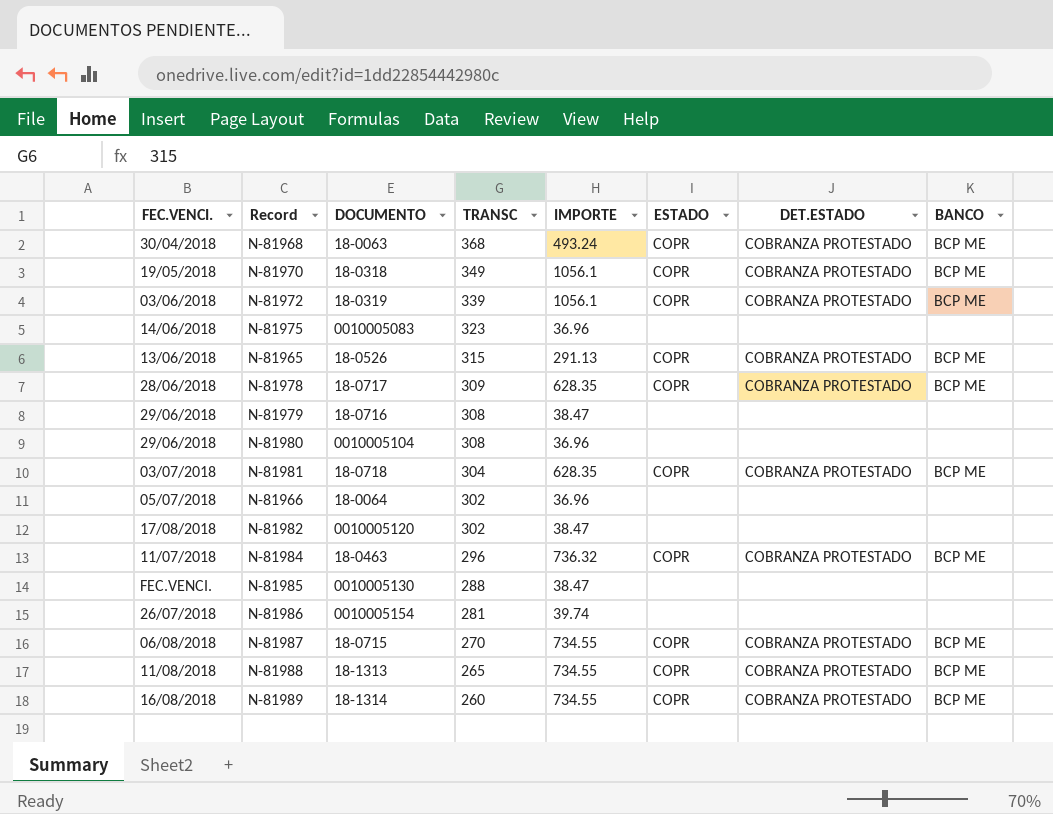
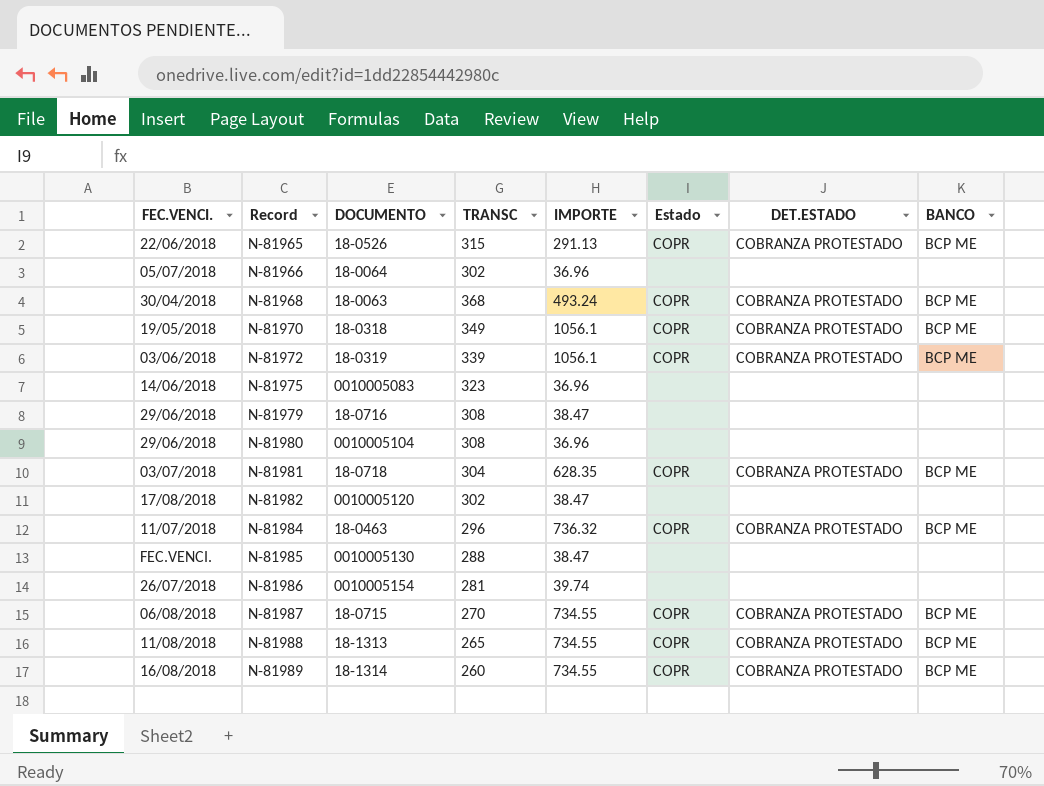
row order: TRANSC descending -> Record ascending
column name: ESTADO -> Estado
row N-81978: 28/06/2018 | 18-0717 | 309 | 628.35 | COPR | COBRANZA PROTESTADO | BCP ME -> none
N-81965 | FEC.VENCI.: 13/06/2018 -> 22/06/2018

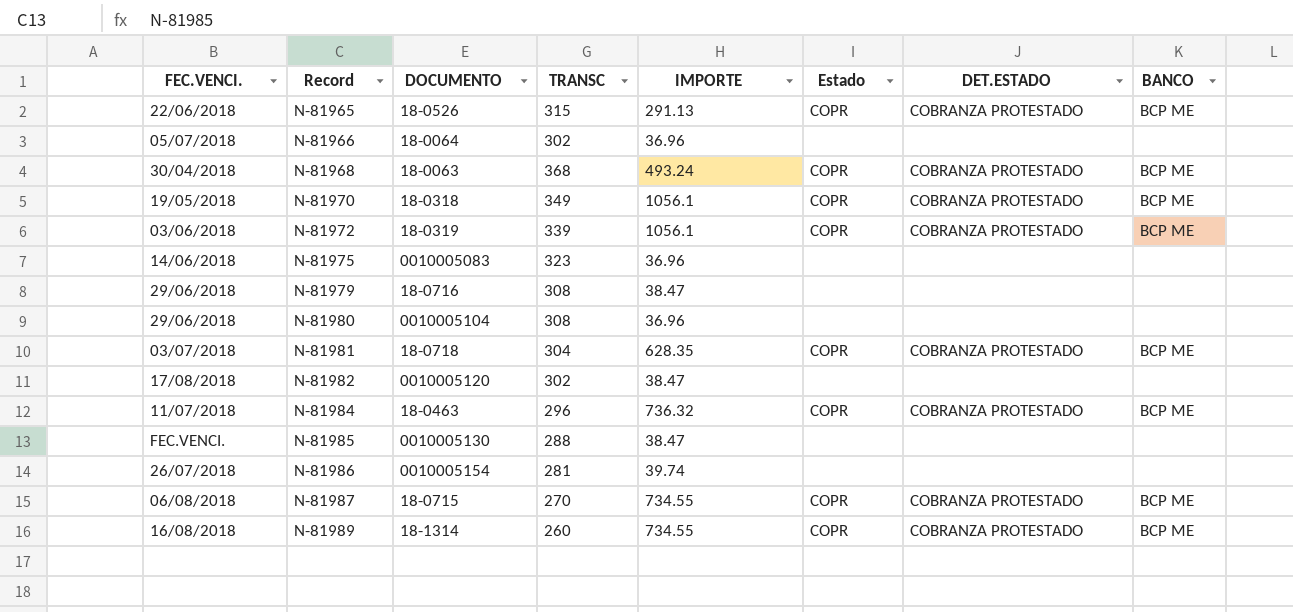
row N-81988: 11/08/2018 | 18-1313 | 265 | 734.55 | COPR | COBRANZA PROTESTADO | BCP ME -> none

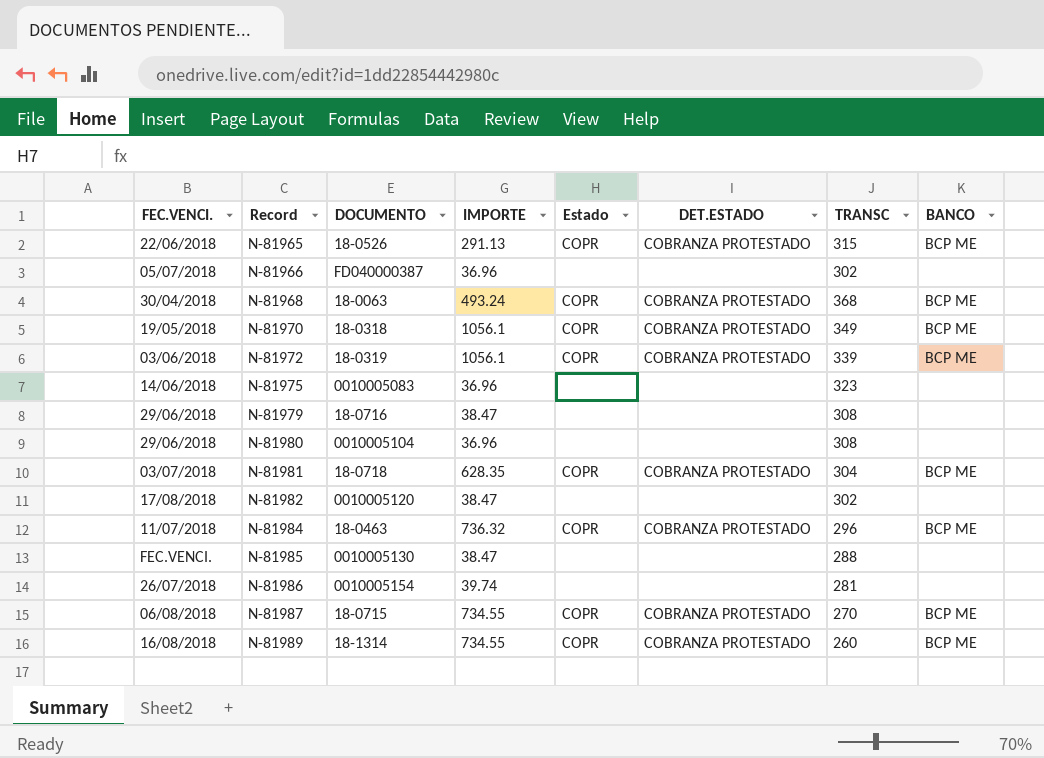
column TRANSC | position: 4 -> 7
N-81966 | DOCUMENTO: 18-0064 -> FD040000387

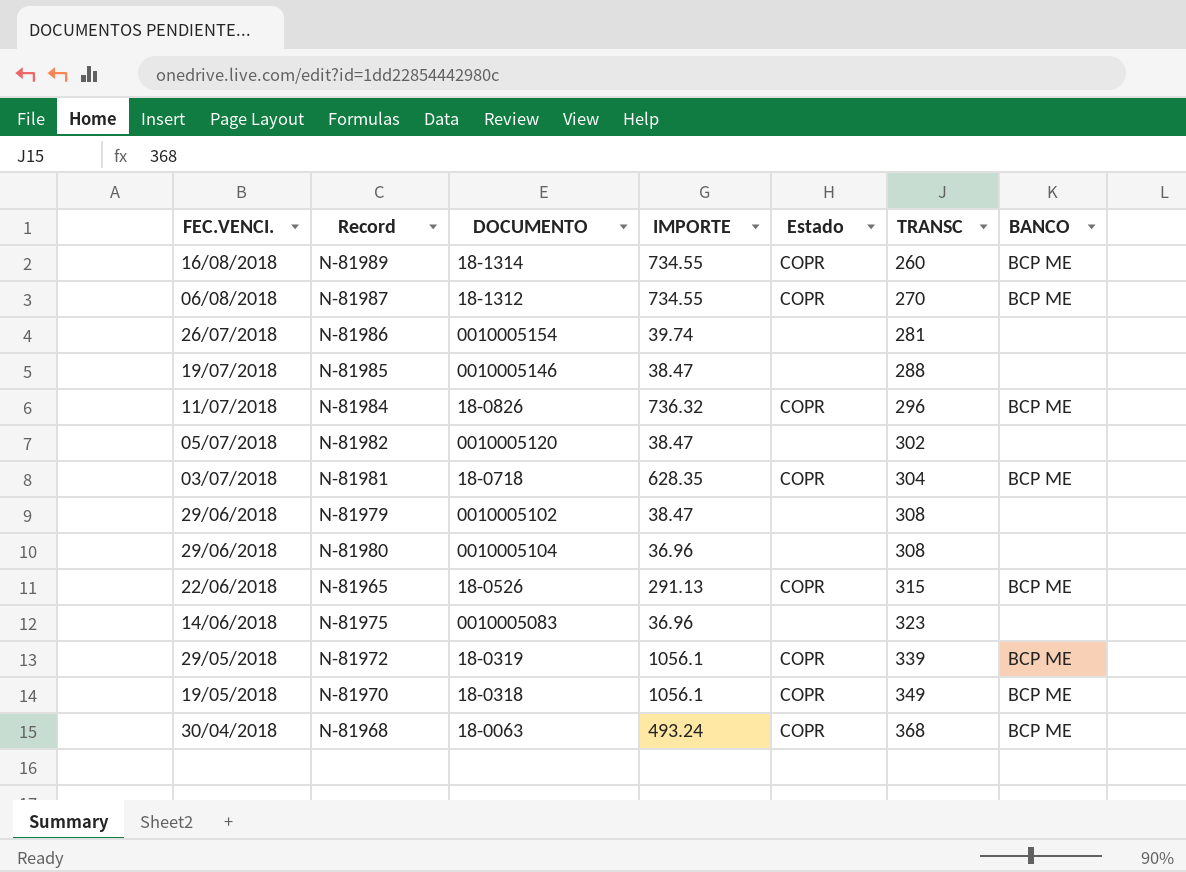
row order: Record ascending -> TRANSC ascending
column DET.ESTADO | position: 6 -> none
row N-81966: 05/07/2018 | FD040000387 | 36.96 | none | none | 302 | none -> none
N-81987 | DOCUMENTO: 18-0715 -> 18-1312
N-81985 | FEC.VENCI.: FEC.VENCI. -> 19/07/2018
N-81985 | DOCUMENTO: 0010005130 -> 0010005146
N-81984 | DOCUMENTO: 18-0463 -> 18-0826
N-81982 | FEC.VENCI.: 17/08/2018 -> 05/07/2018
N-81979 | DOCUMENTO: 18-0716 -> 0010005102
N-81972 | FEC.VENCI.: 03/06/2018 -> 29/05/2018

